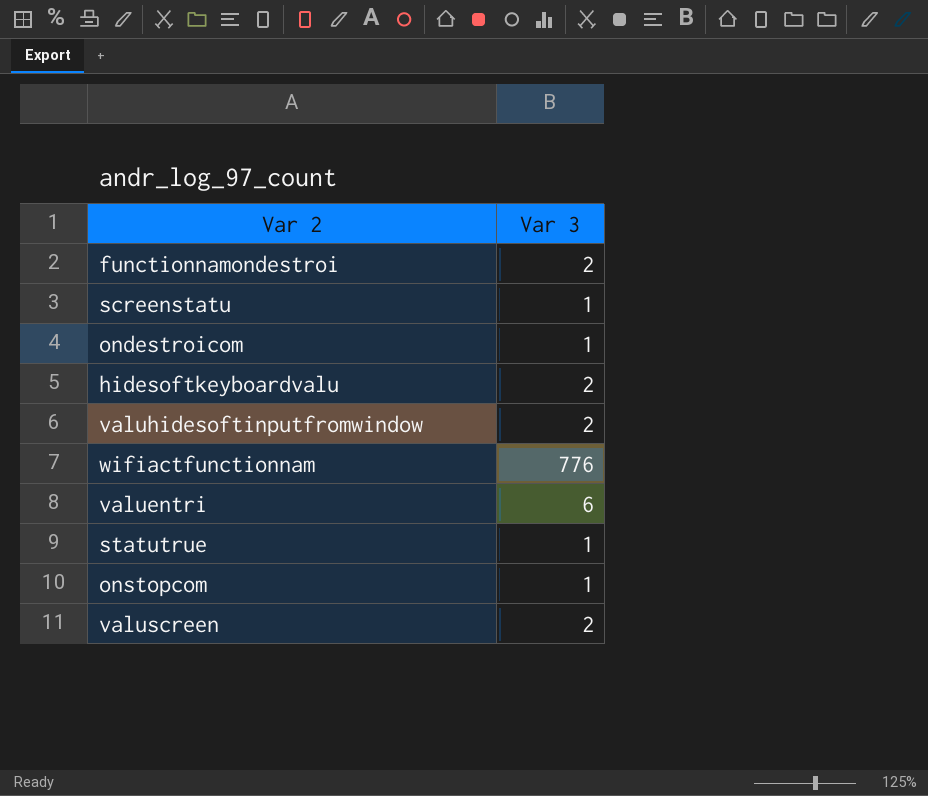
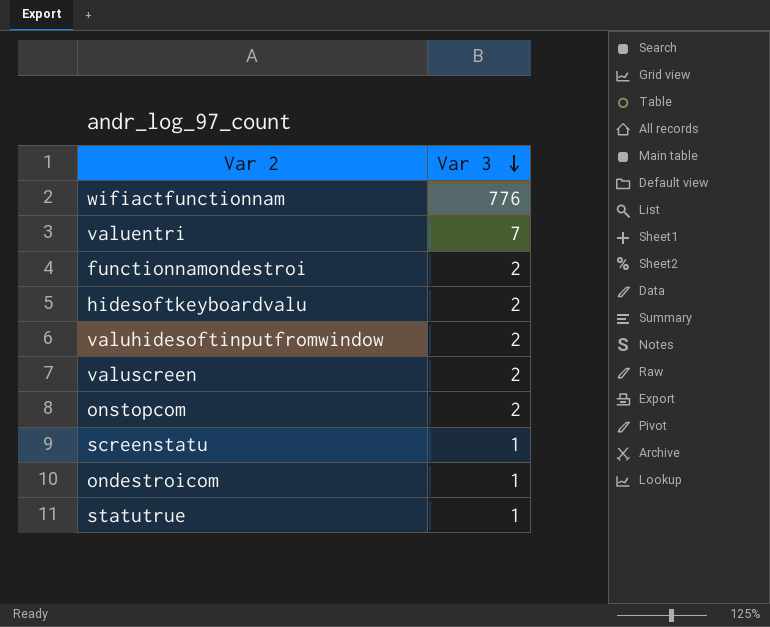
row order: none -> Var 3 descending
valuentri | Var 3: 6 -> 7
onstopcom | Var 3: 1 -> 2

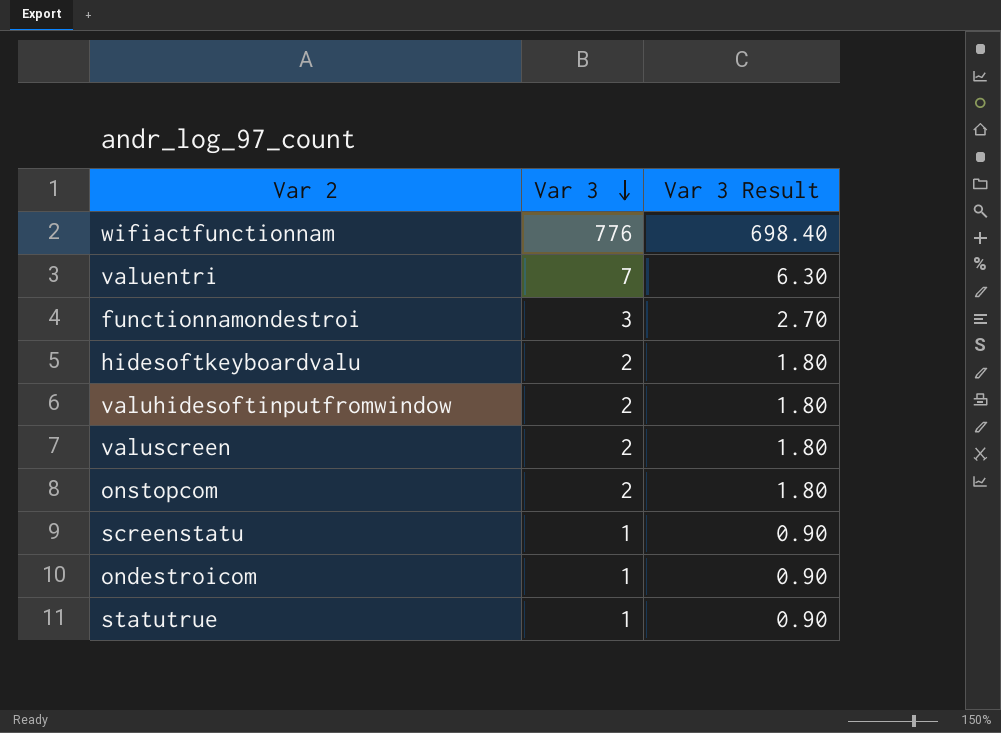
column Var 3 Result | formula: none -> [Var 3] * 0.9
functionnamondestroi | Var 3: 2 -> 3

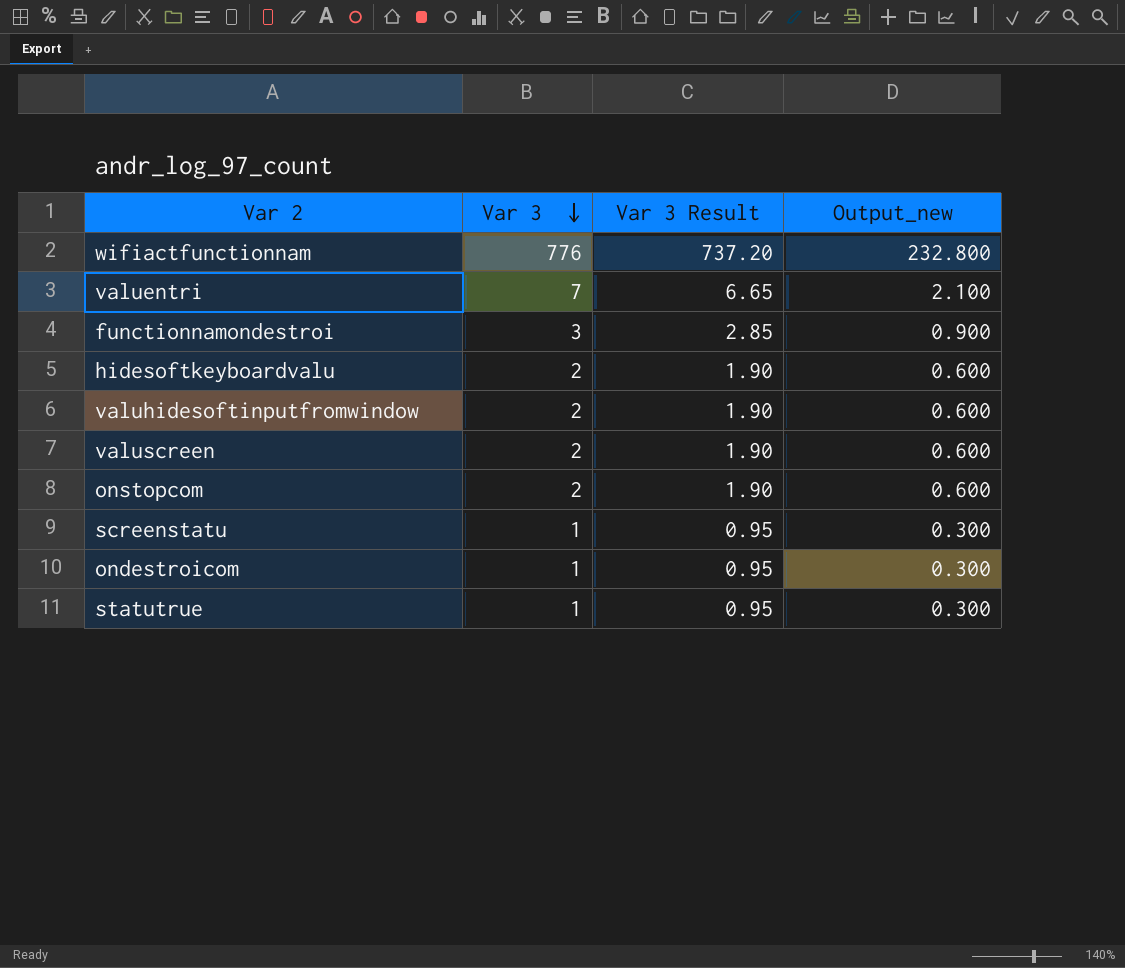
column Var 3 Result | formula: [Var 3] * 0.9 -> [Var 3] * 0.95
column Output_new | formula: none -> [Var 3] * 0.3

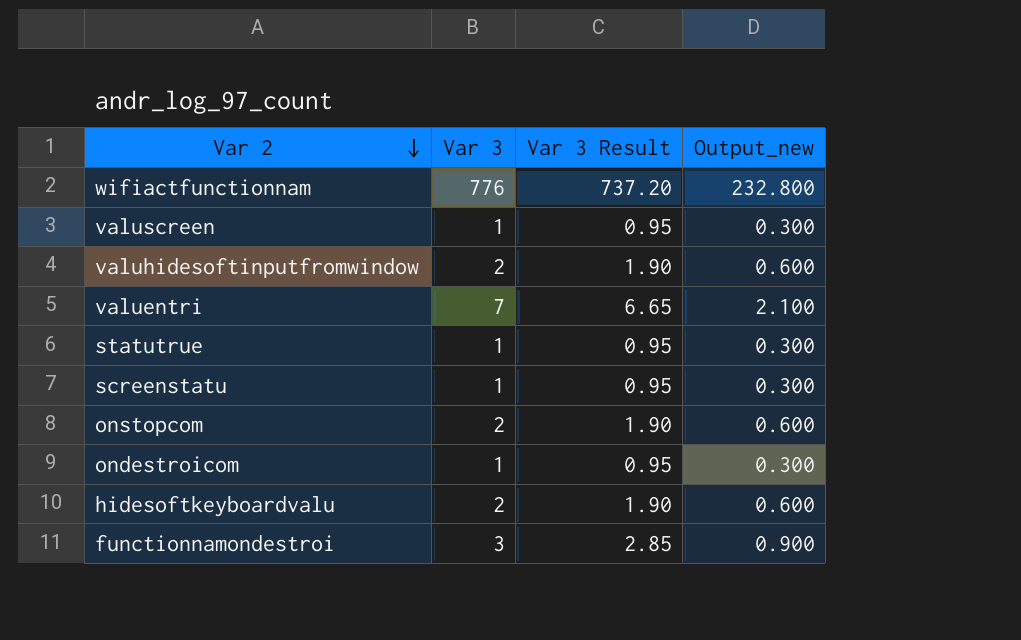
row order: Var 3 descending -> Var 2 descending
valuscreen | Var 3: 2 -> 1
valuscreen | Var 3 Result: 1.90 -> 0.95
valuscreen | Output_new: 0.600 -> 0.300

